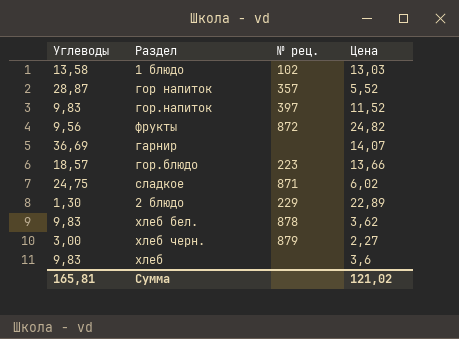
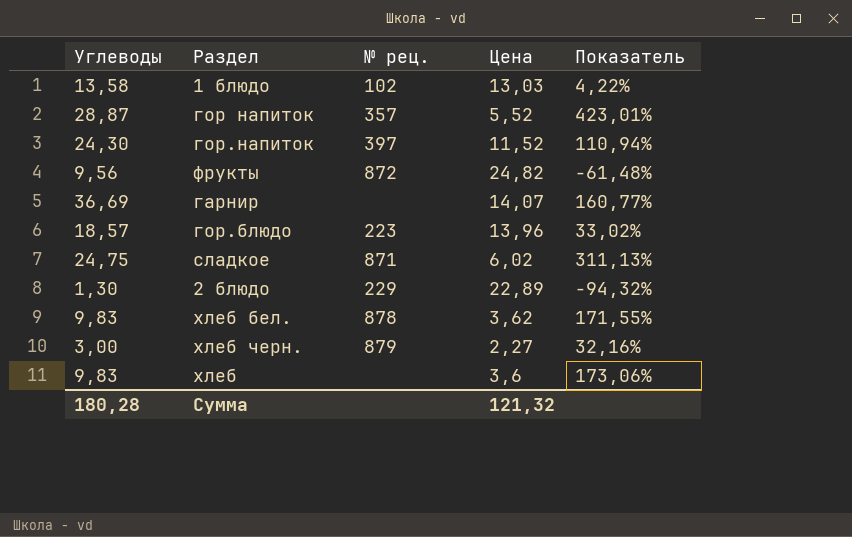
column Показатель | formula: none -> ([Углеводы] - [Цена]) / [Цена]
гор.напиток | Углеводы: 9,83 -> 24,30
гор.блюдо | Цена: 13,66 -> 13,96
Сумма | Углеводы: 165,81 -> 180,28
Сумма | Цена: 121,02 -> 121,32

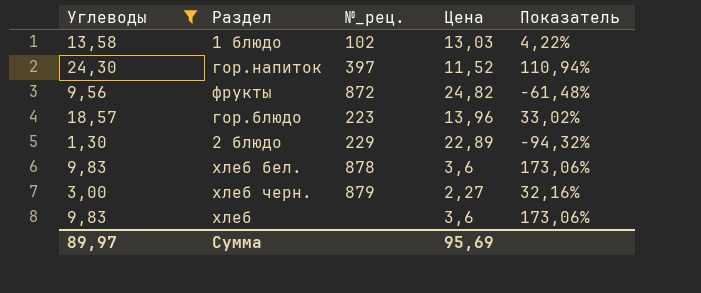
filter: none -> Углеводы <= 24,30
column name: № рец. -> №_рец.
хлеб бел. | Цена: 3,62 -> 3,6
хлеб бел. | Показатель: 171,55% -> 173,06%
Сумма | Углеводы: 180,28 -> 89,97
Сумма | Цена: 121,32 -> 95,69

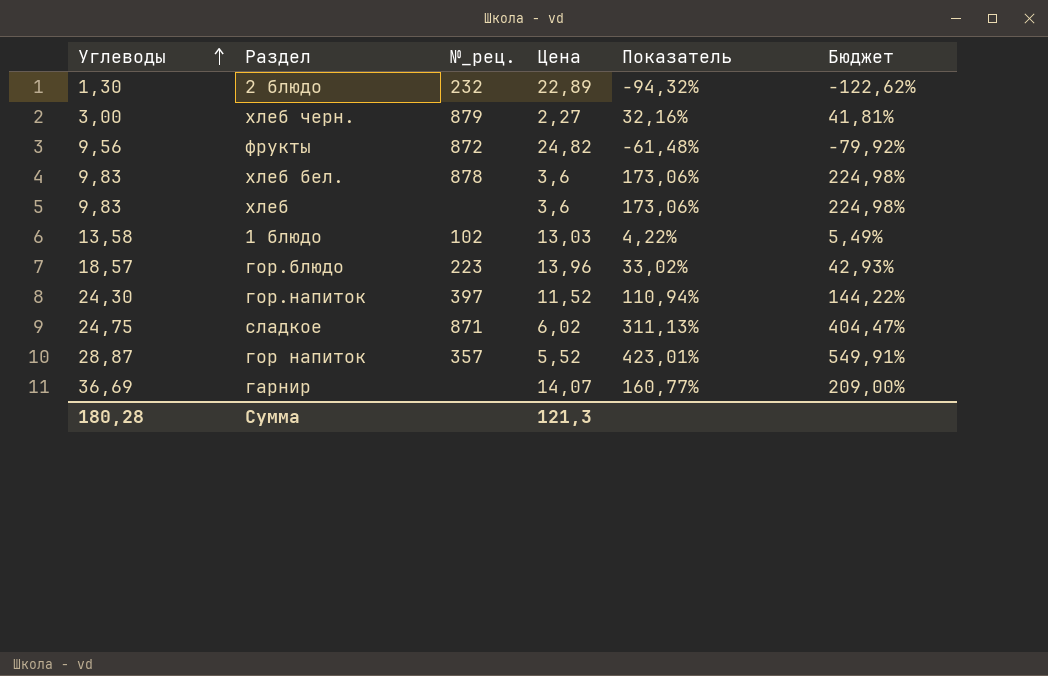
filter: Углеводы <= 24,30 -> none
row order: none -> Углеводы ascending
column Бюджет | formula: none -> [Показатель] * 1,3
2 блюдо | №_рец.: 229 -> 232
Сумма | Углеводы: 89,97 -> 180,28
Сумма | Цена: 95,69 -> 121,3

